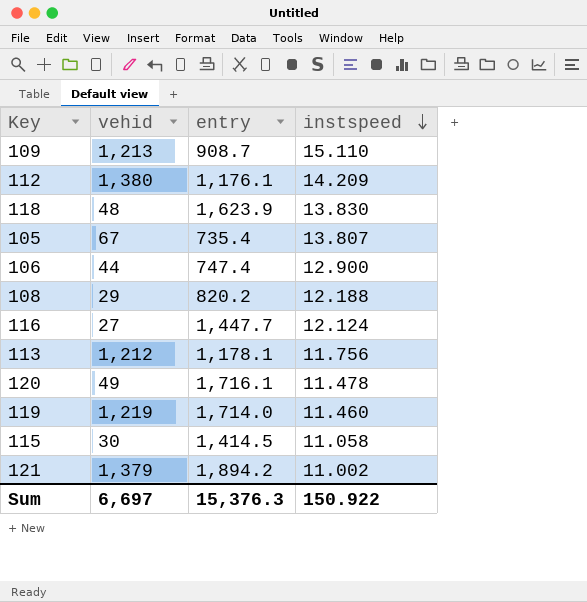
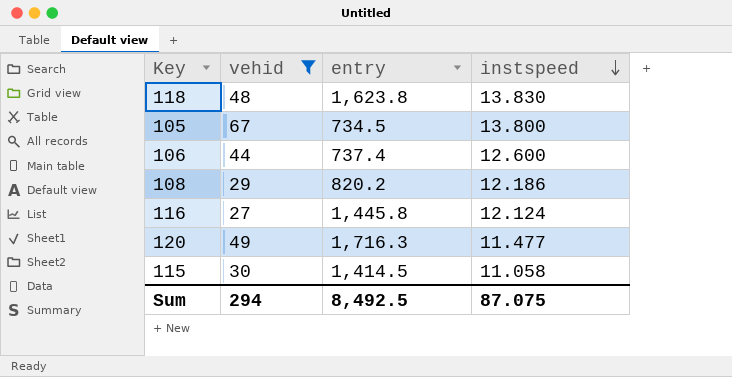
filter: none -> vehid <= 67
118 | entry: 1,623.9 -> 1,623.8
105 | entry: 735.4 -> 734.5
105 | instspeed: 13.807 -> 13.800
106 | entry: 747.4 -> 737.4
106 | instspeed: 12.900 -> 12.600
108 | instspeed: 12.188 -> 12.186
116 | entry: 1,447.7 -> 1,445.8
120 | entry: 1,716.1 -> 1,716.3
120 | instspeed: 11.478 -> 11.477
Sum | vehid: 6,697 -> 294
Sum | entry: 15,376.3 -> 8,492.5
Sum | instspeed: 150.922 -> 87.075

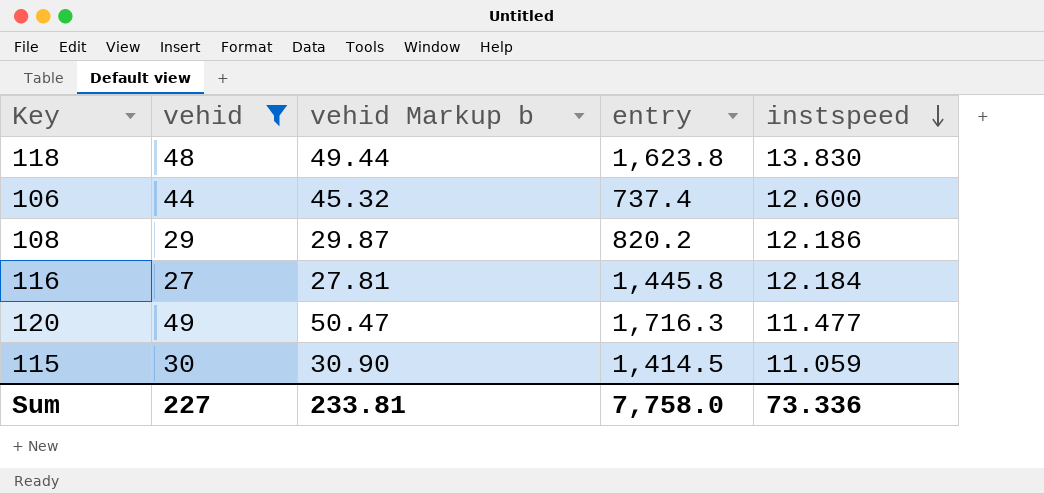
column vehid Markup b | formula: none -> [vehid] * 1.03
row 105: 67 | 734.5 | 13.800 -> none
116 | instspeed: 12.124 -> 12.184
115 | instspeed: 11.058 -> 11.059
Sum | vehid: 294 -> 227
Sum | entry: 8,492.5 -> 7,758.0
Sum | instspeed: 87.075 -> 73.336

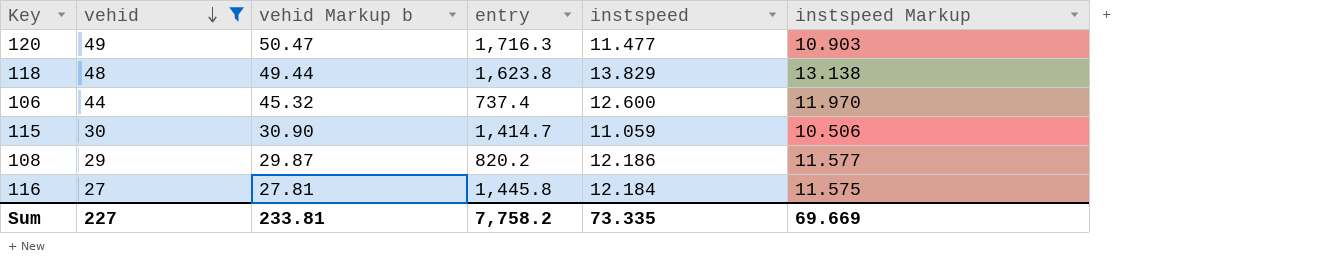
row order: instspeed descending -> vehid descending
column instspeed Markup | formula: none -> [instspeed] * 0.95
118 | instspeed: 13.830 -> 13.829
115 | entry: 1,414.5 -> 1,414.7
Sum | entry: 7,758.0 -> 7,758.2
Sum | instspeed: 73.336 -> 73.335

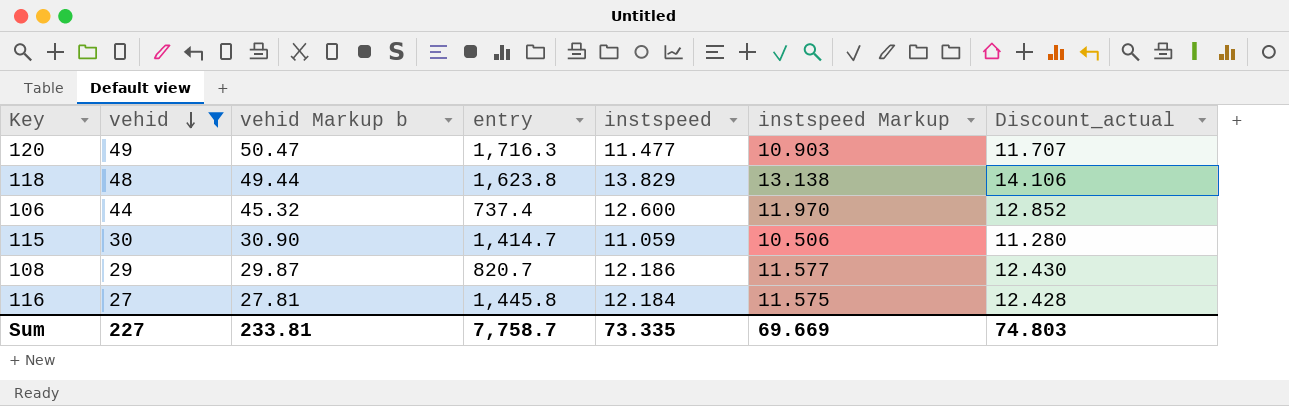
column Discount_actual | formula: none -> [instspeed] * 1.02
108 | entry: 820.2 -> 820.7
Sum | entry: 7,758.2 -> 7,758.7

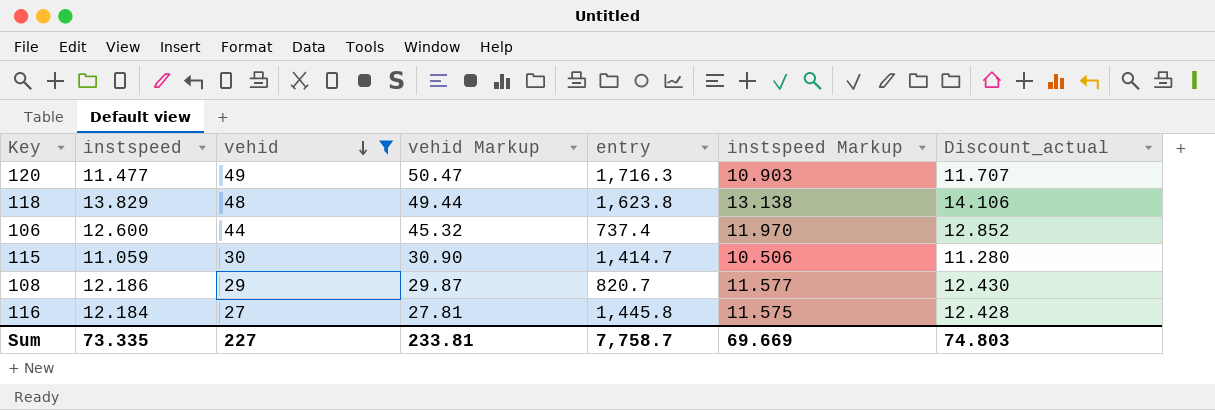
column instspeed | position: 5 -> 2
column name: vehid Markup b -> vehid Markup

